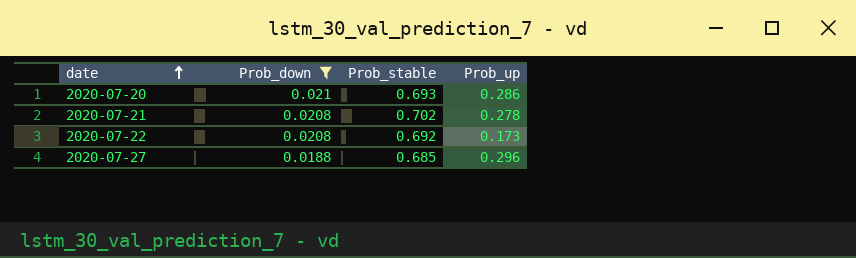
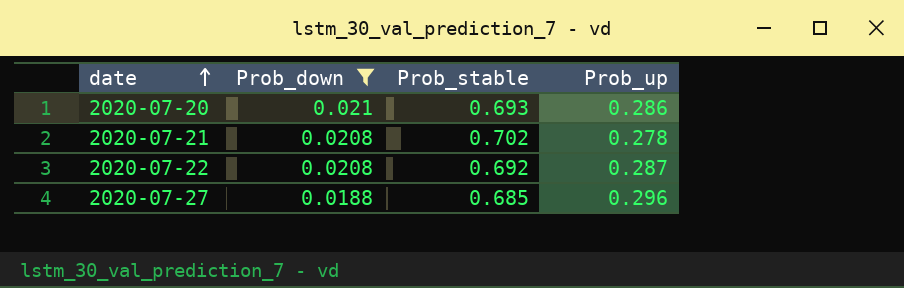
2020-07-22 | Prob_up: 0.173 -> 0.287

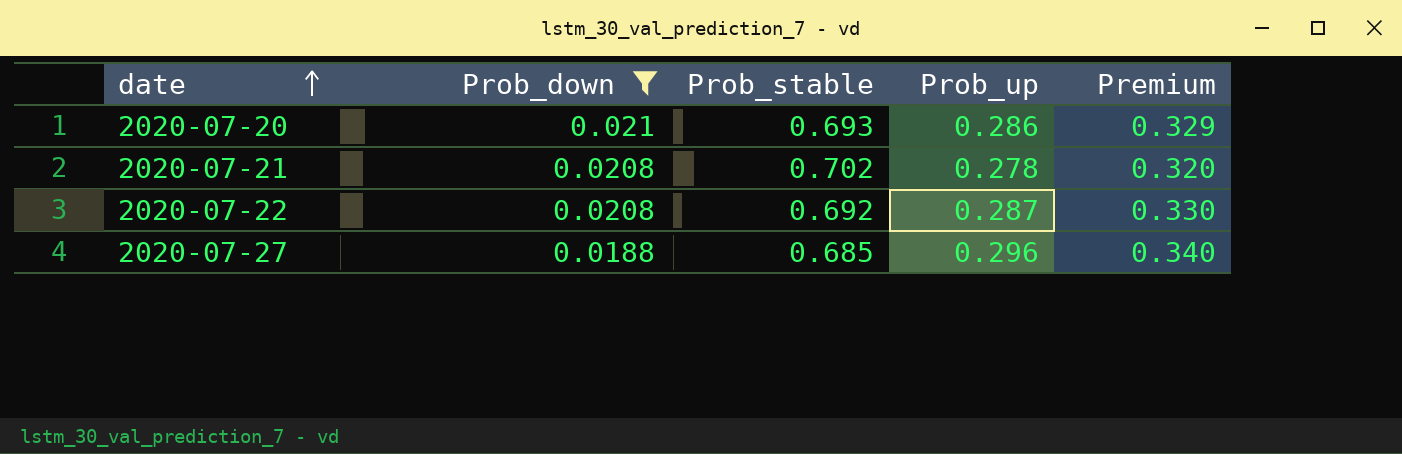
column Premium | formula: none -> [Prob_up] * 1.15

